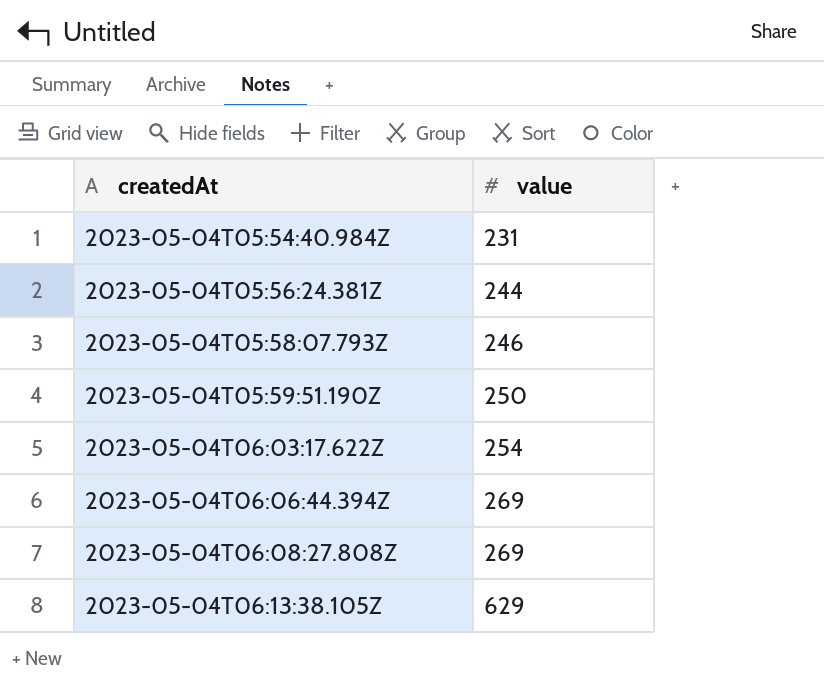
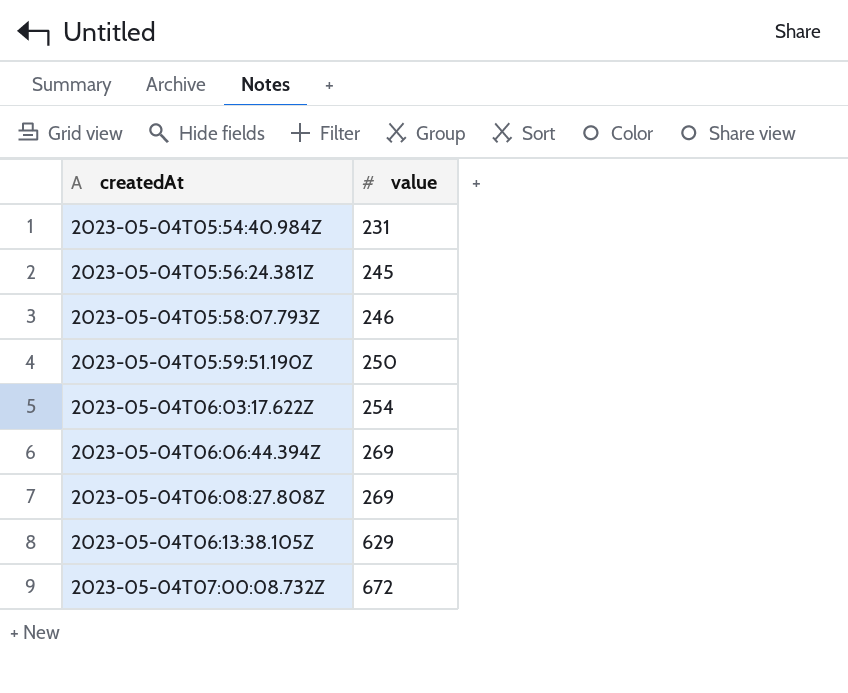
2023-05-04T05:56:24.381Z | value: 244 -> 245
row 2023-05-04T07:00:08.732Z: none -> 672

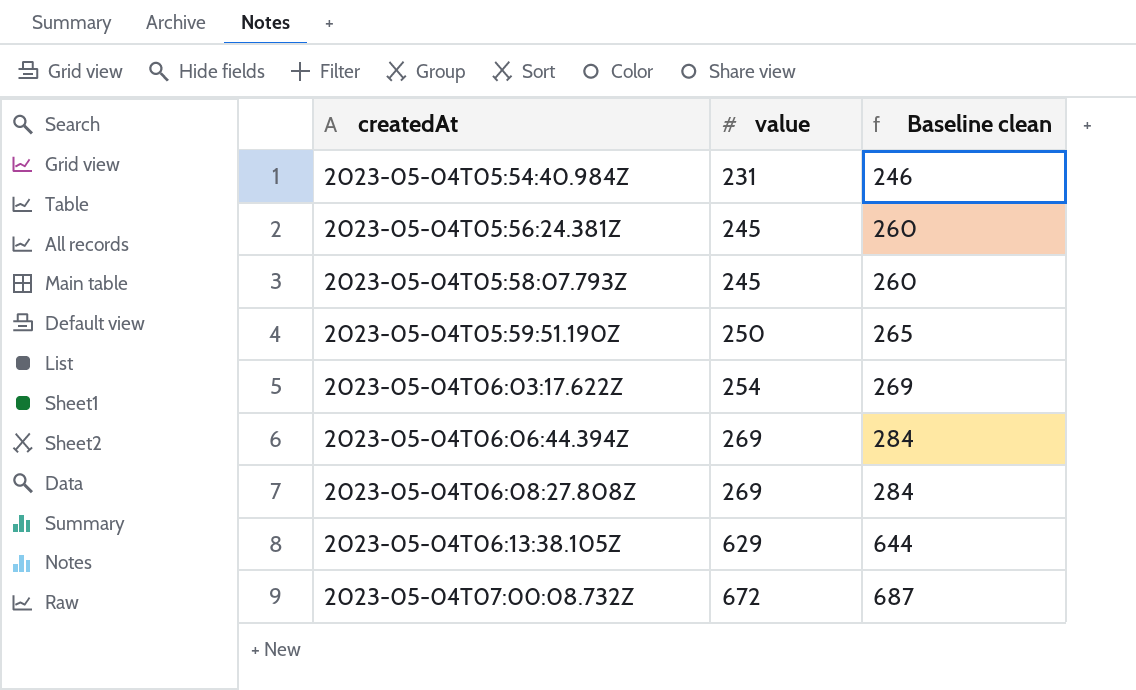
column Baseline clean | formula: none -> [value] + 15
2023-05-04T05:58:07.793Z | value: 246 -> 245

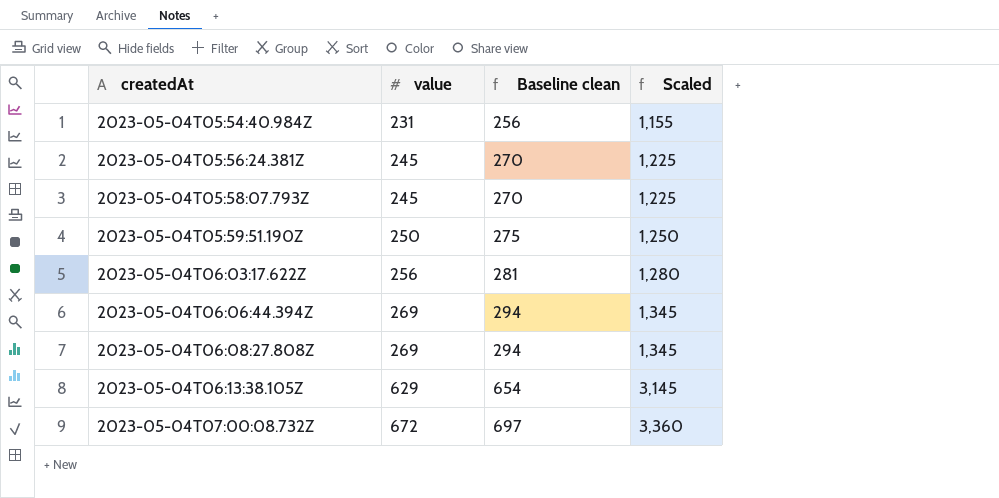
column Baseline clean | formula: [value] + 15 -> [value] + 25
column Scaled | formula: none -> [value] * 5
2023-05-04T06:03:17.622Z | value: 254 -> 256

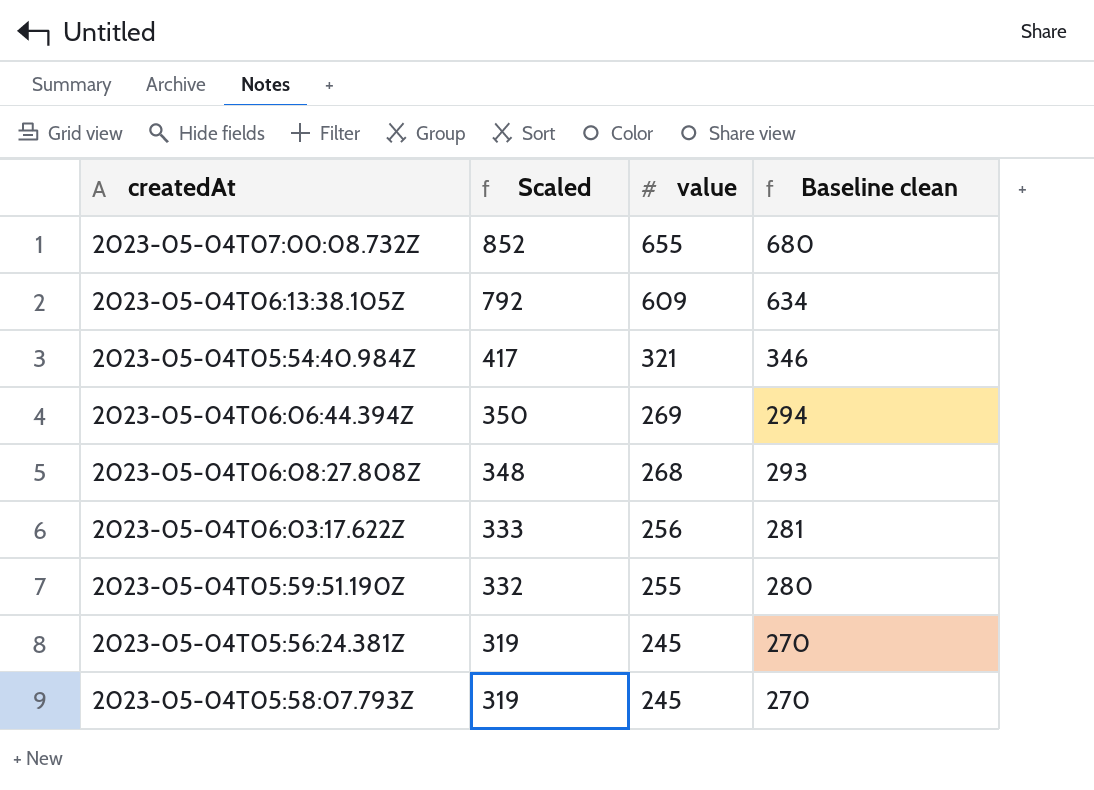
row order: createdAt ascending -> Scaled descending
column Scaled | formula: [value] * 5 -> [value] * 1.3
column Scaled | position: 4 -> 2
2023-05-04T07:00:08.732Z | value: 672 -> 655
2023-05-04T07:00:08.732Z | Baseline clean: 697 -> 680
2023-05-04T06:13:38.105Z | value: 629 -> 609
2023-05-04T06:13:38.105Z | Baseline clean: 654 -> 634
2023-05-04T05:54:40.984Z | value: 231 -> 321
2023-05-04T05:54:40.984Z | Baseline clean: 256 -> 346
2023-05-04T06:08:27.808Z | value: 269 -> 268
2023-05-04T06:08:27.808Z | Baseline clean: 294 -> 293
2023-05-04T05:59:51.190Z | value: 250 -> 255
2023-05-04T05:59:51.190Z | Baseline clean: 275 -> 280

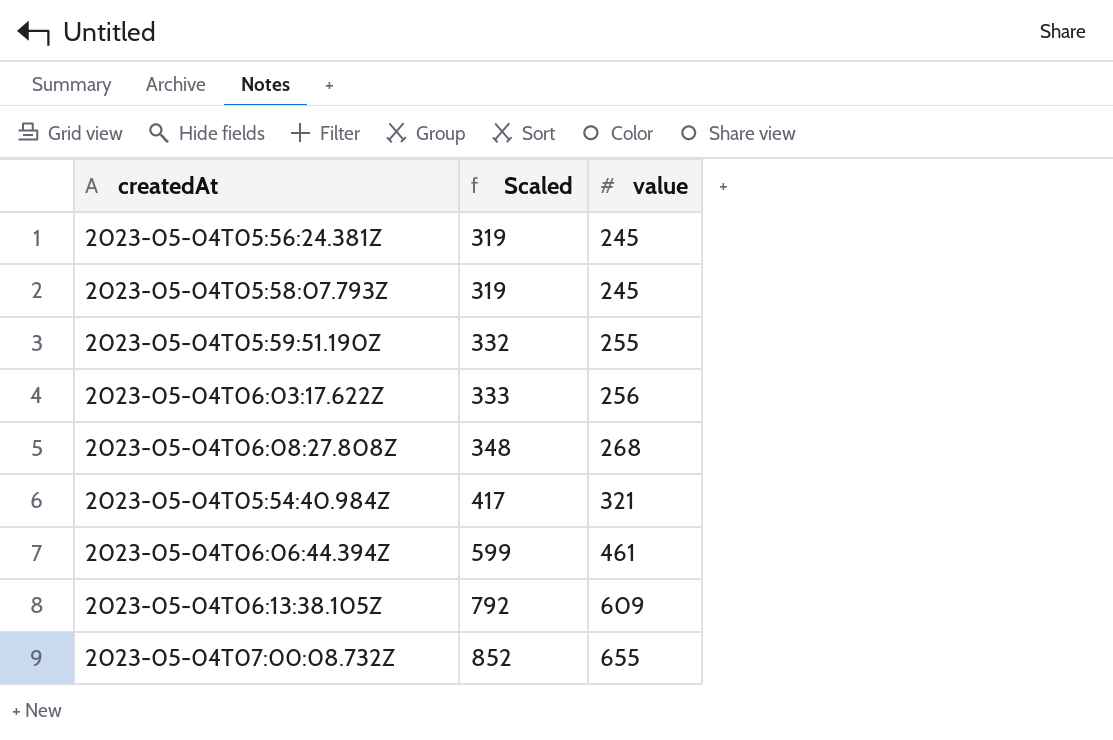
row order: Scaled descending -> Scaled ascending
column Baseline clean | formula: [value] + 25 -> none
2023-05-04T06:06:44.394Z | Scaled: 350 -> 599
2023-05-04T06:06:44.394Z | value: 269 -> 461

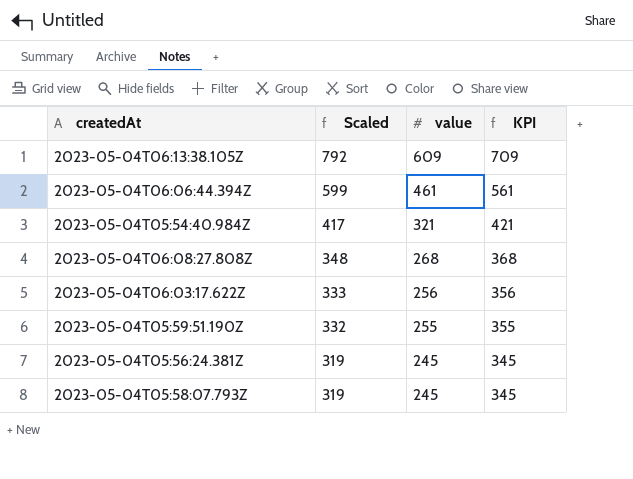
row order: Scaled ascending -> Scaled descending
column KPI | formula: none -> [value] + 100
row 2023-05-04T07:00:08.732Z: 852 | 655 -> none

